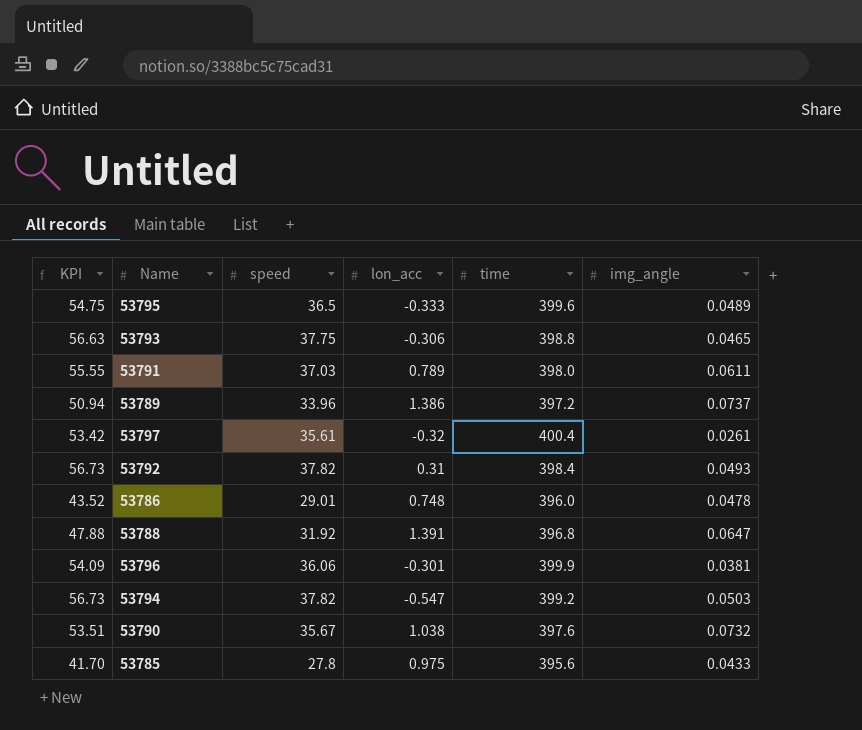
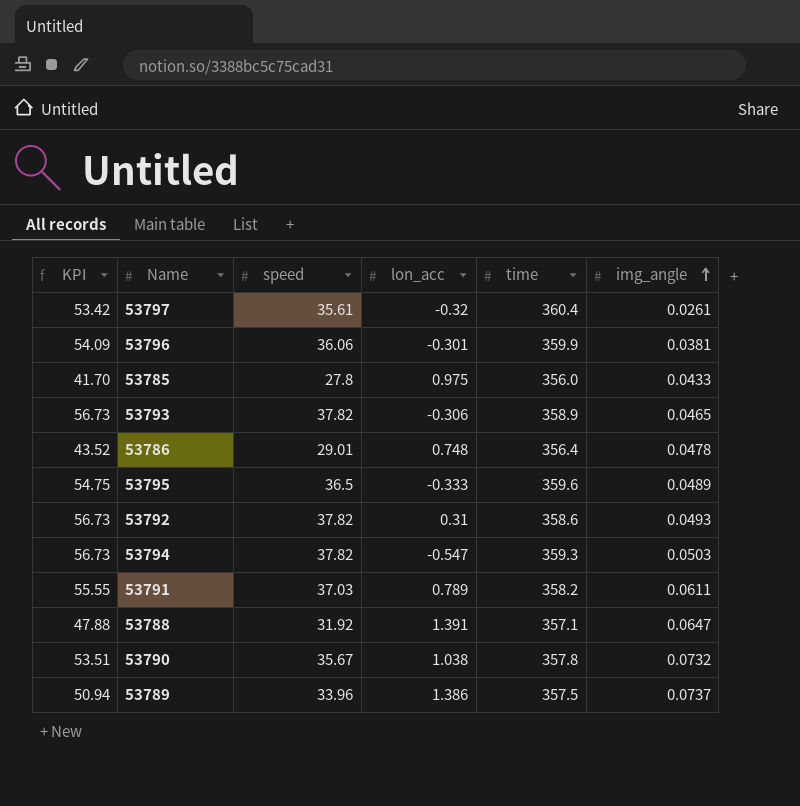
row order: none -> img_angle ascending
53797 | time: 400.4 -> 360.4
53796 | time: 399.9 -> 359.9
53785 | time: 395.6 -> 356.0
53793 | KPI: 56.63 -> 56.73
53793 | speed: 37.75 -> 37.82
53793 | time: 398.8 -> 358.9
53786 | time: 396.0 -> 356.4
53795 | time: 399.6 -> 359.6
53792 | time: 398.4 -> 358.6
53794 | time: 399.2 -> 359.3
53791 | time: 398.0 -> 358.2
53788 | time: 396.8 -> 357.1
53790 | time: 397.6 -> 357.8
53789 | time: 397.2 -> 357.5

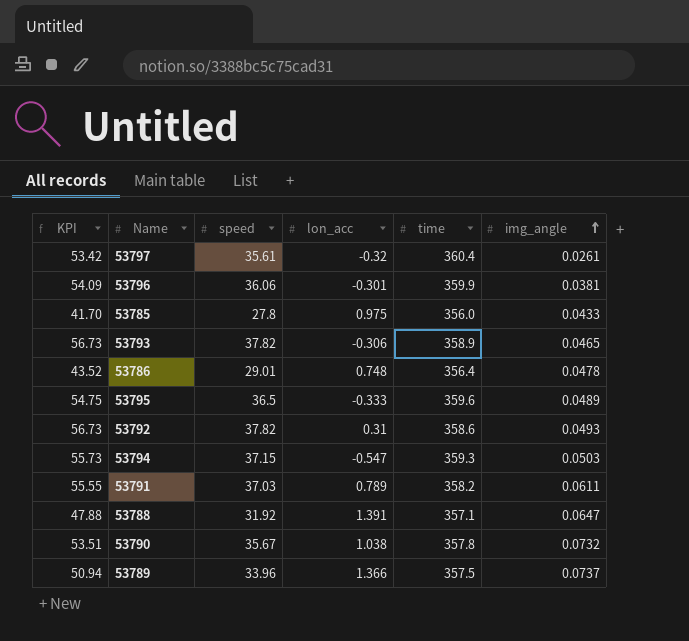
53794 | KPI: 56.73 -> 55.73
53794 | speed: 37.82 -> 37.15
53789 | lon_acc: 1.386 -> 1.366

